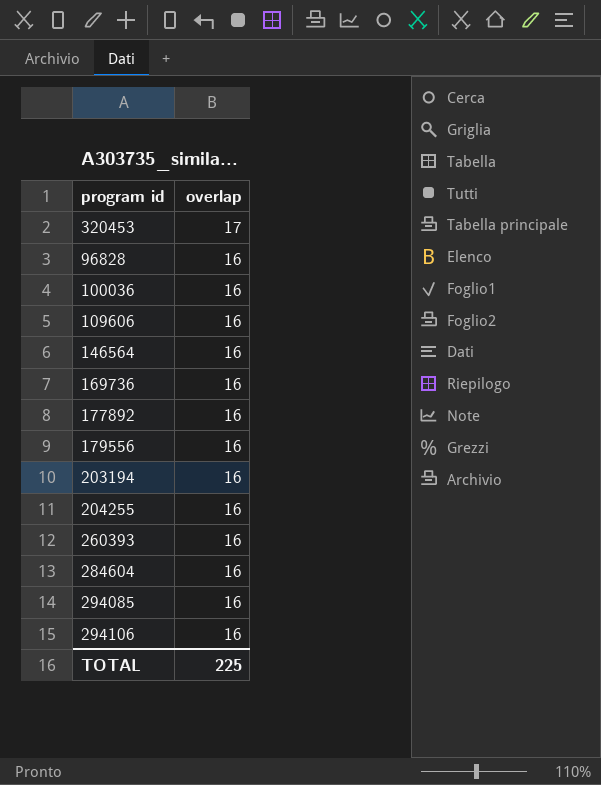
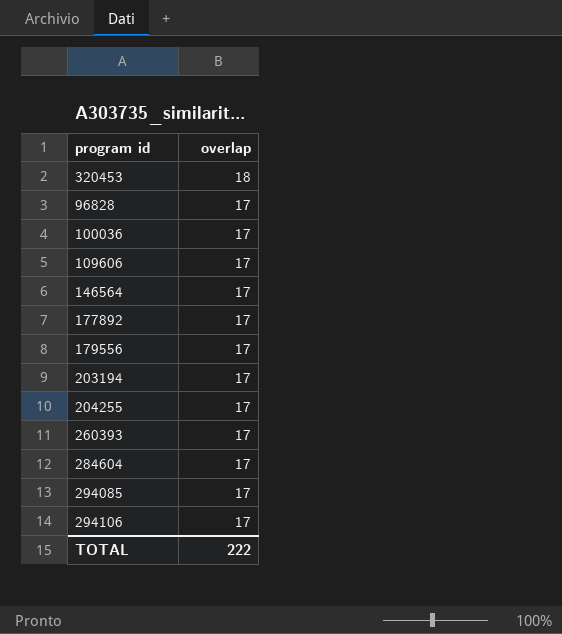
row 169736: 16 -> none
320453 | overlap: 17 -> 18
96828 | overlap: 16 -> 17
100036 | overlap: 16 -> 17
109606 | overlap: 16 -> 17
146564 | overlap: 16 -> 17
177892 | overlap: 16 -> 17
179556 | overlap: 16 -> 17
203194 | overlap: 16 -> 17
204255 | overlap: 16 -> 17
260393 | overlap: 16 -> 17
284604 | overlap: 16 -> 17
294085 | overlap: 16 -> 17
294106 | overlap: 16 -> 17
TOTAL | overlap: 225 -> 222

